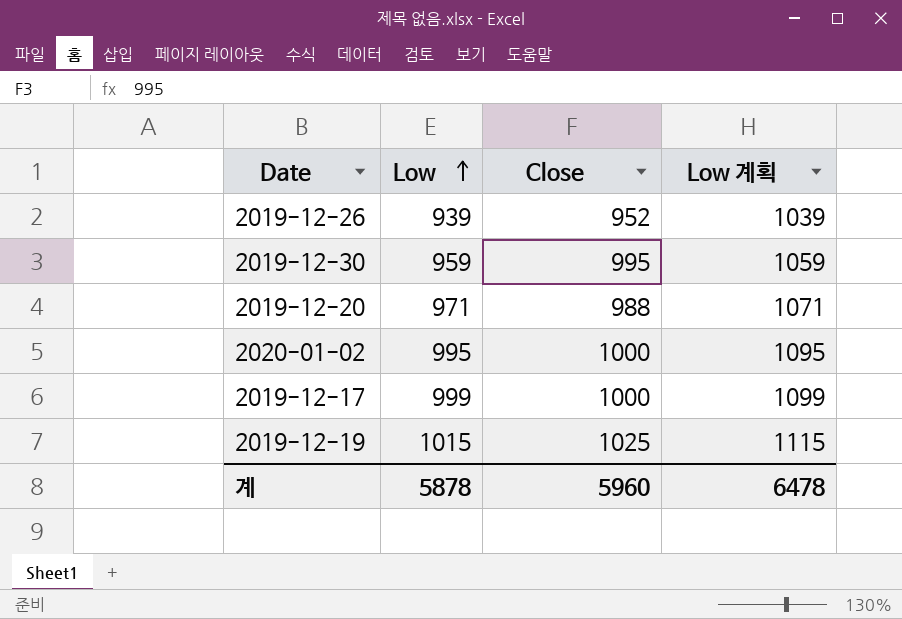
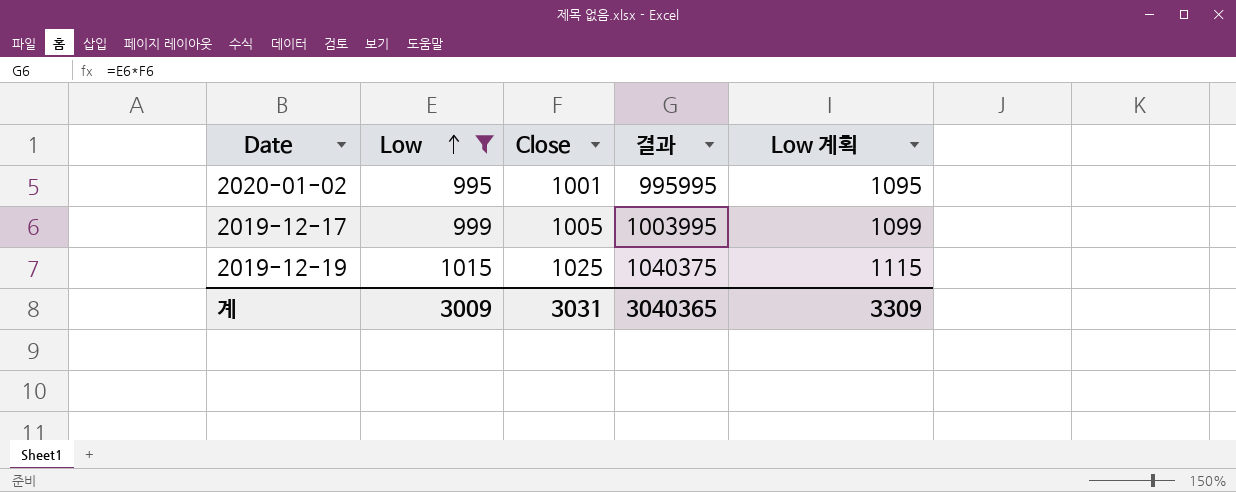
filter: none -> Low >= 995
column 결과 | formula: none -> [Low] * [Close]
2020-01-02 | Close: 1000 -> 1001
2019-12-17 | Close: 1000 -> 1005
계 | Low: 5878 -> 3009
계 | Close: 5960 -> 3031
계 | Low 계획: 6478 -> 3309

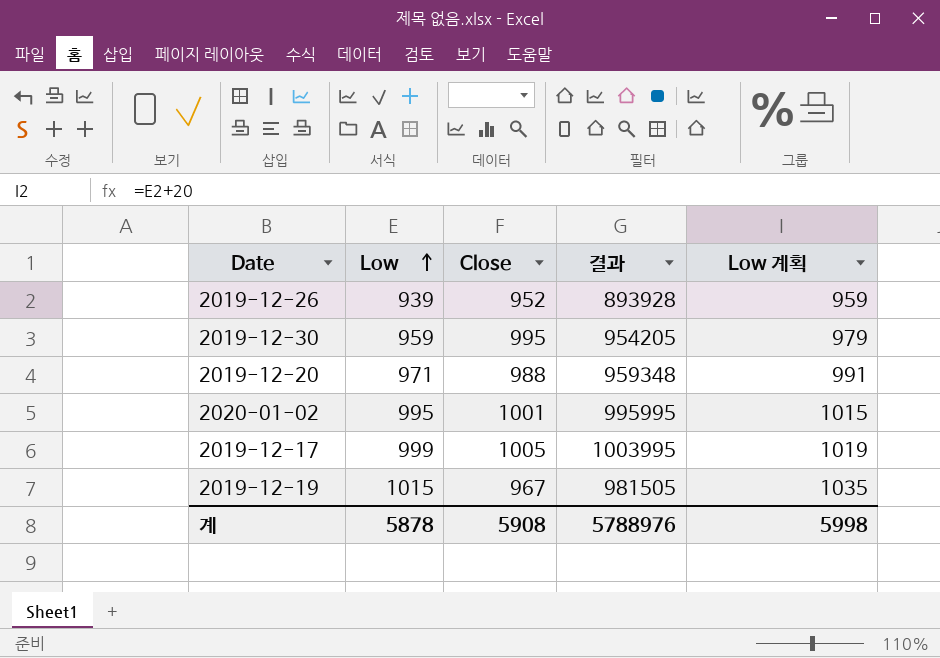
filter: Low >= 995 -> none
column Low 계획 | formula: [Low] + 100 -> [Low] + 20
2019-12-19 | Close: 1025 -> 967
2019-12-19 | 결과: 1040375 -> 981505
계 | Low: 3009 -> 5878
계 | Close: 3031 -> 5908
계 | 결과: 3040365 -> 5788976
계 | Low 계획: 3309 -> 5998

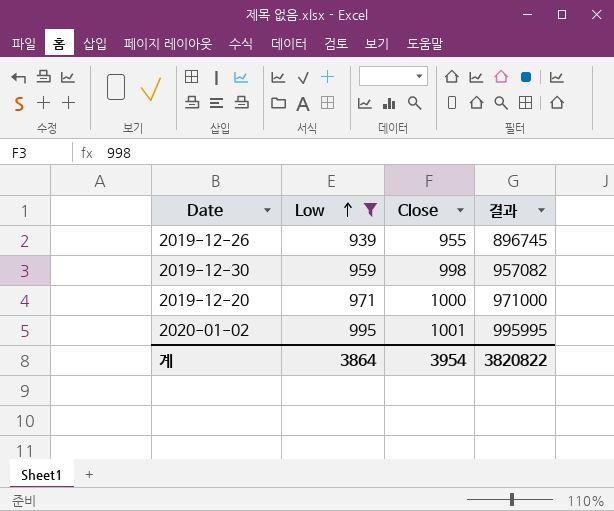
filter: none -> Low <= 995
column Low 계획 | formula: [Low] + 20 -> none
2019-12-26 | Close: 952 -> 955
2019-12-26 | 결과: 893928 -> 896745
2019-12-30 | Close: 995 -> 998
2019-12-30 | 결과: 954205 -> 957082
2019-12-20 | Close: 988 -> 1000
2019-12-20 | 결과: 959348 -> 971000
계 | Low: 5878 -> 3864
계 | Close: 5908 -> 3954
계 | 결과: 5788976 -> 3820822

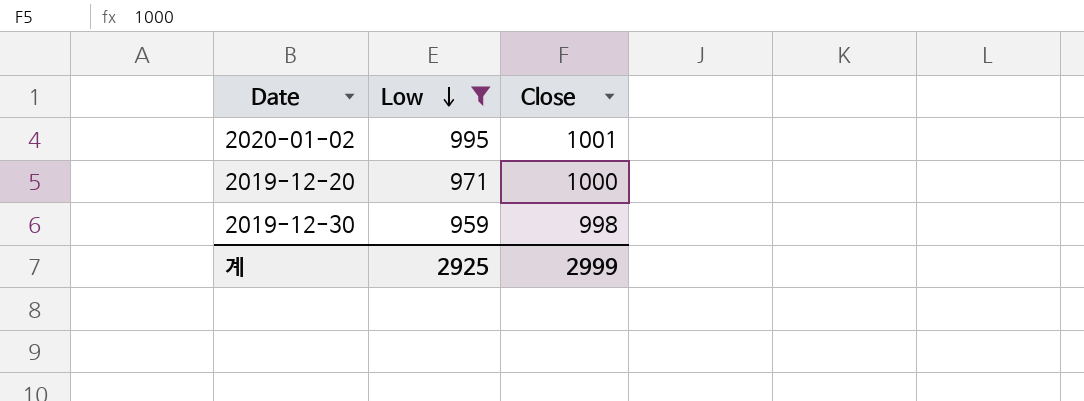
row order: Low ascending -> Low descending
column 결과 | formula: [Low] * [Close] -> none
row 2019-12-26: 939 | 955 | 896745 -> none
계 | Low: 3864 -> 2925
계 | Close: 3954 -> 2999

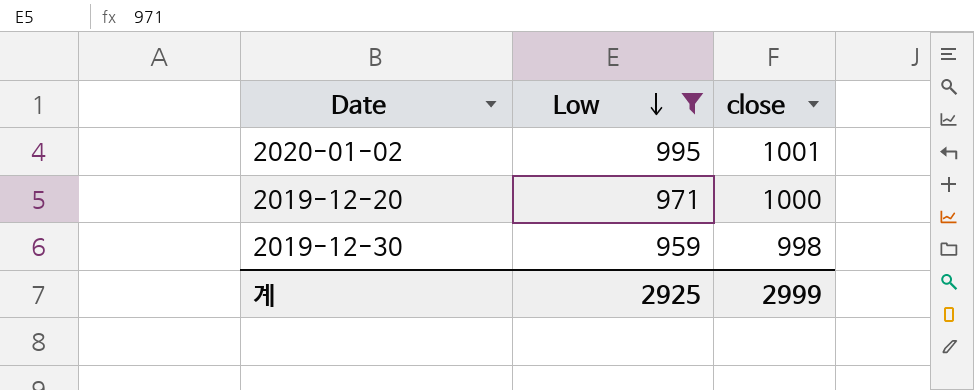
column name: Close -> close

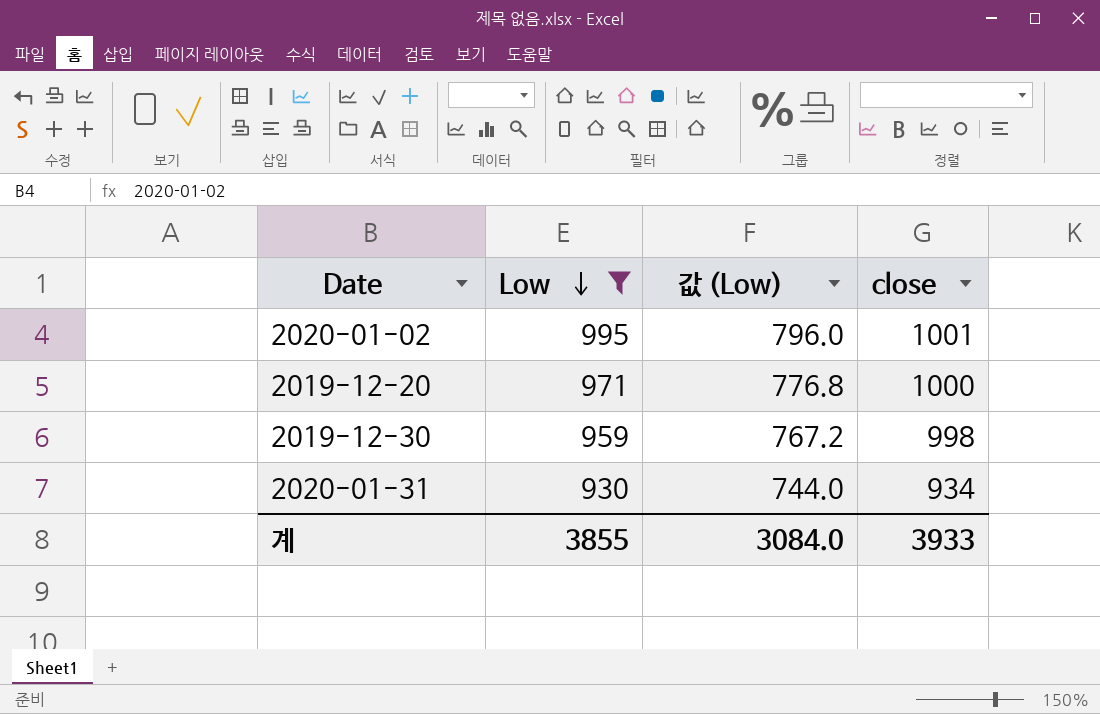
column 값 (Low) | formula: none -> [Low] * 0.8
row 2020-01-31: none -> 930 | 744.0 | 934
계 | Low: 2925 -> 3855
계 | close: 2999 -> 3933

